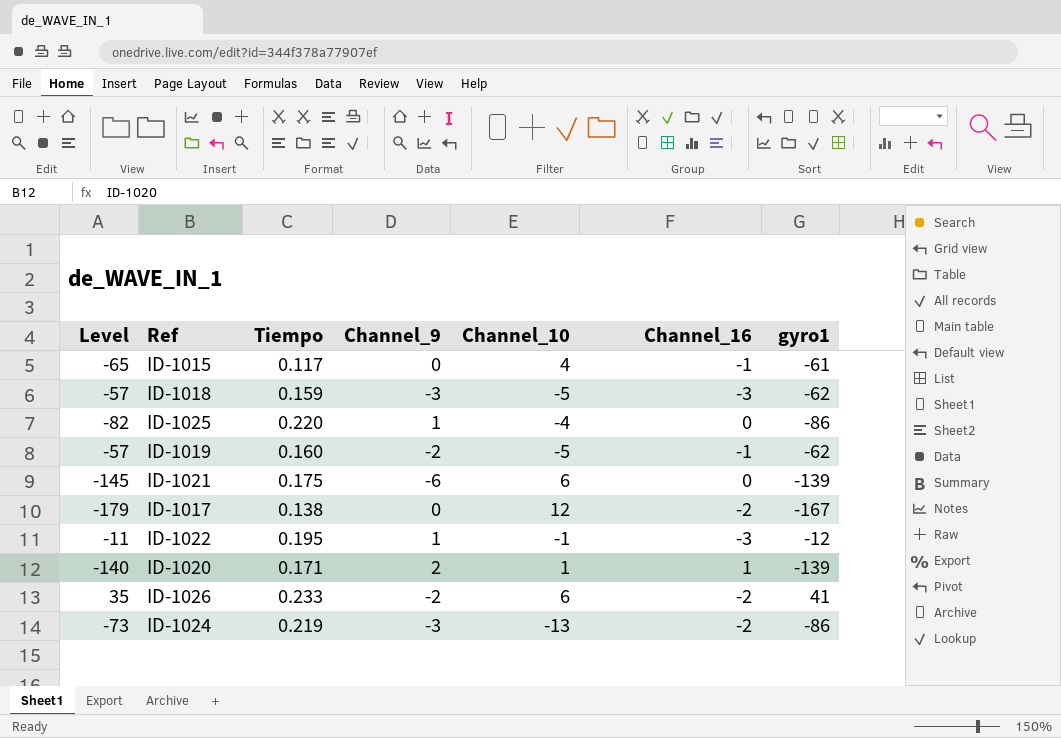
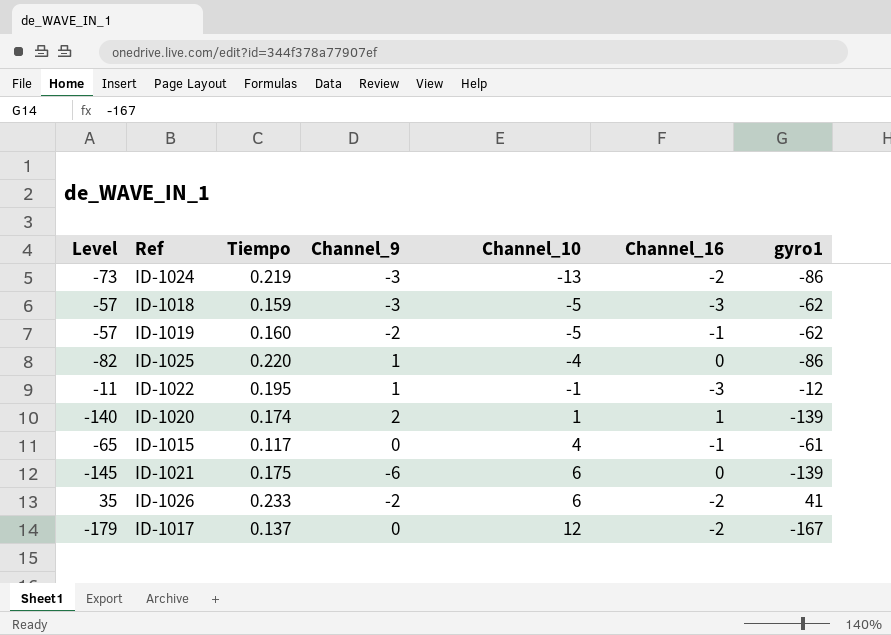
row order: none -> Channel_10 ascending
ID-1020 | Tiempo: 0.171 -> 0.174
ID-1017 | Tiempo: 0.138 -> 0.137

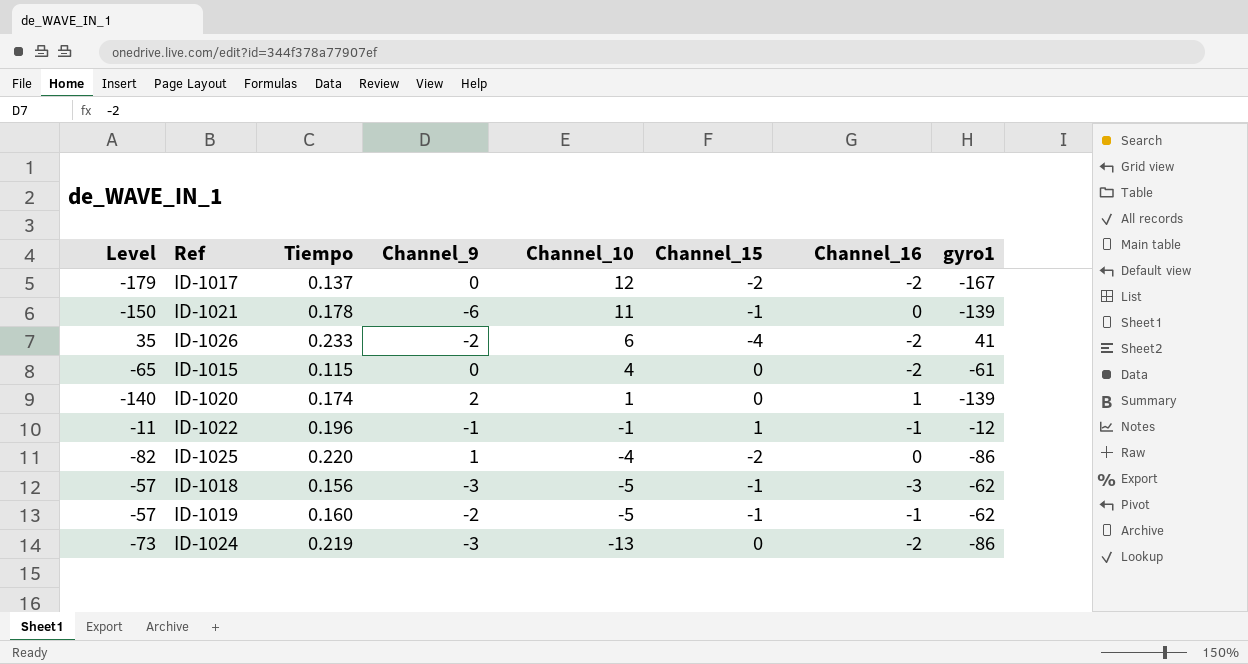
row order: Channel_10 ascending -> Channel_10 descending
column Channel_15 | position: none -> 6
ID-1021 | Level: -145 -> -150
ID-1021 | Tiempo: 0.175 -> 0.178
ID-1021 | Channel_10: 6 -> 11
ID-1015 | Tiempo: 0.117 -> 0.115
ID-1015 | Channel_16: -1 -> -2
ID-1022 | Tiempo: 0.195 -> 0.196
ID-1022 | Channel_9: 1 -> -1
ID-1022 | Channel_16: -3 -> -1
ID-1018 | Tiempo: 0.159 -> 0.156

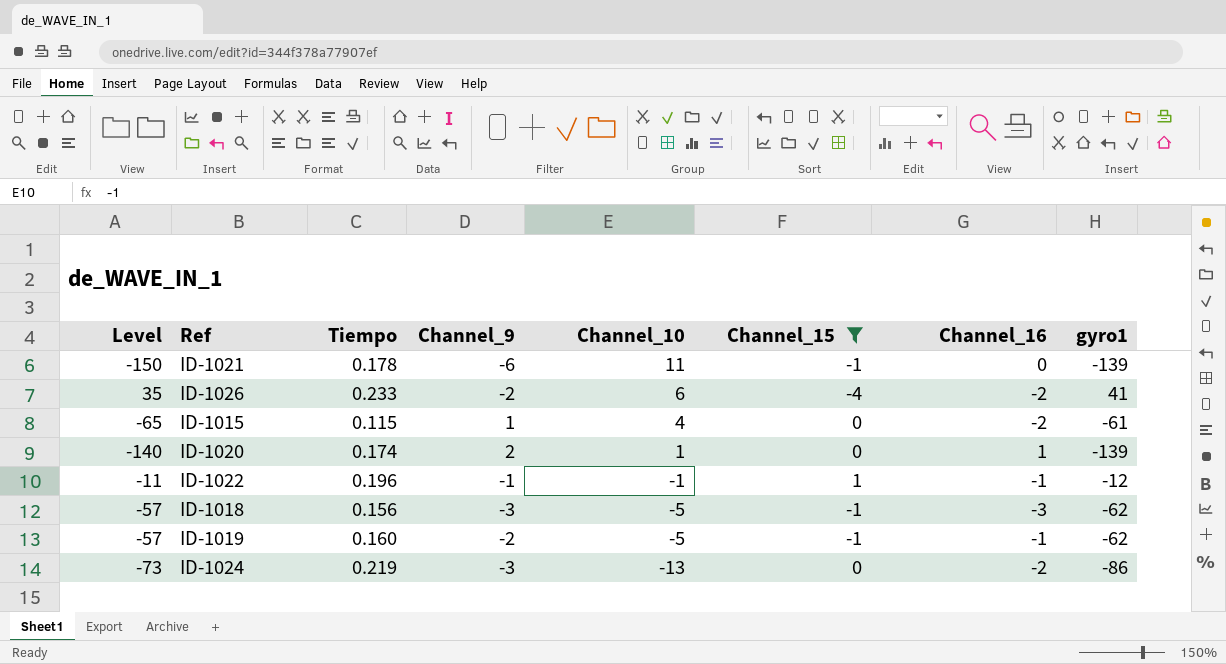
filter: none -> Channel_15 != -2
ID-1015 | Channel_9: 0 -> 1

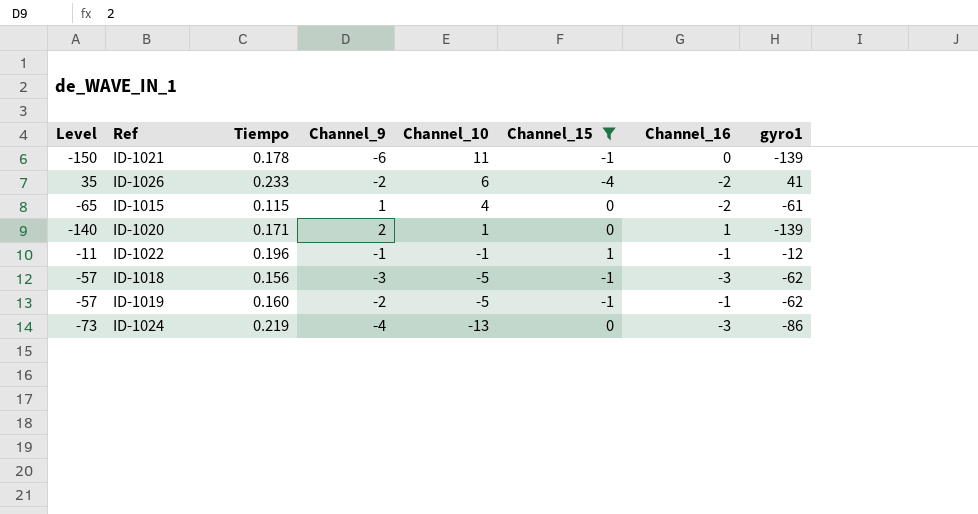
ID-1020 | Tiempo: 0.174 -> 0.171
ID-1024 | Channel_9: -3 -> -4
ID-1024 | Channel_16: -2 -> -3

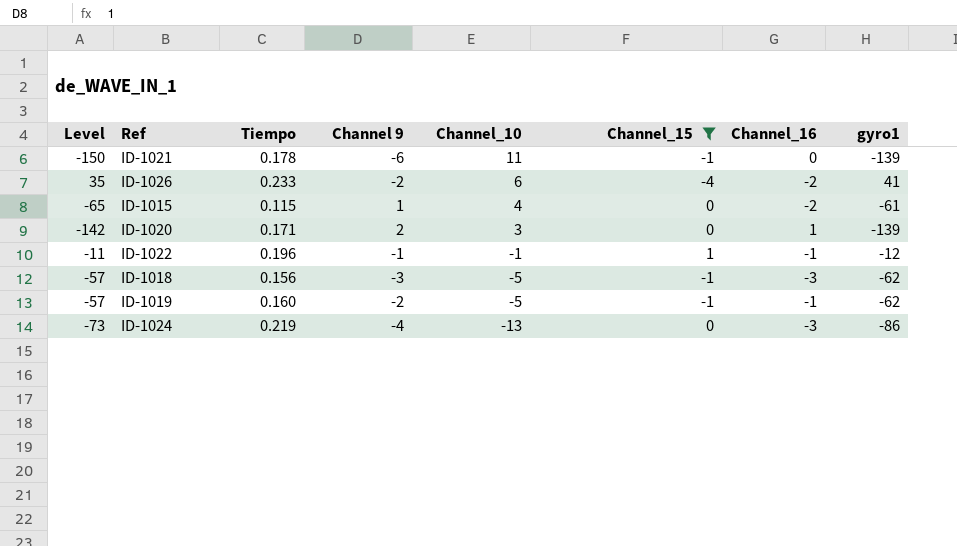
column name: Channel_9 -> Channel 9
ID-1020 | Level: -140 -> -142
ID-1020 | Channel_10: 1 -> 3

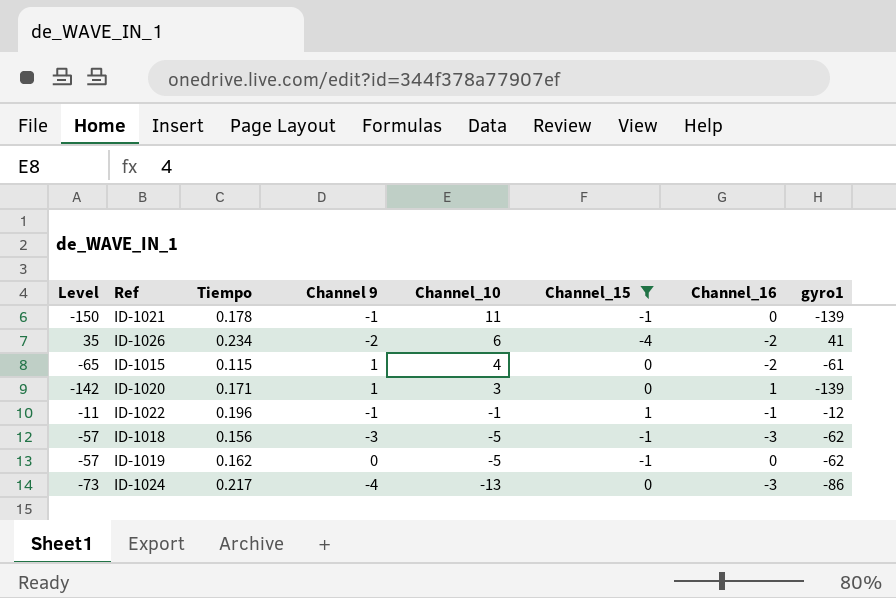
ID-1021 | Channel 9: -6 -> -1
ID-1026 | Tiempo: 0.233 -> 0.234
ID-1020 | Channel 9: 2 -> 1
ID-1019 | Tiempo: 0.160 -> 0.162
ID-1019 | Channel 9: -2 -> 0
ID-1019 | Channel_16: -1 -> 0
ID-1024 | Tiempo: 0.219 -> 0.217

